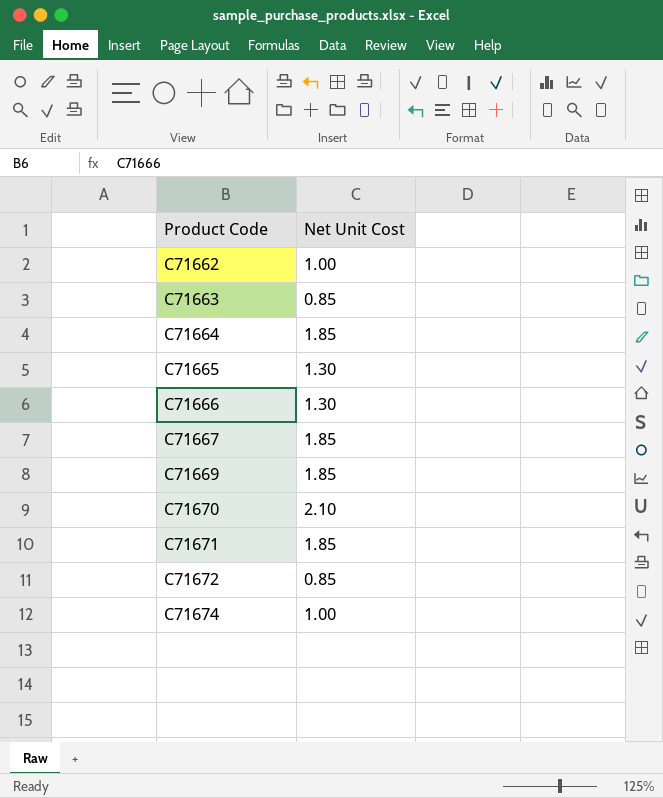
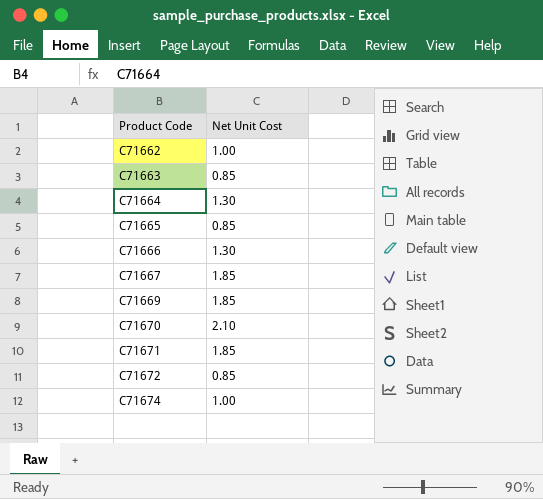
C71664 | Net Unit Cost: 1.85 -> 1.30
C71665 | Net Unit Cost: 1.30 -> 0.85

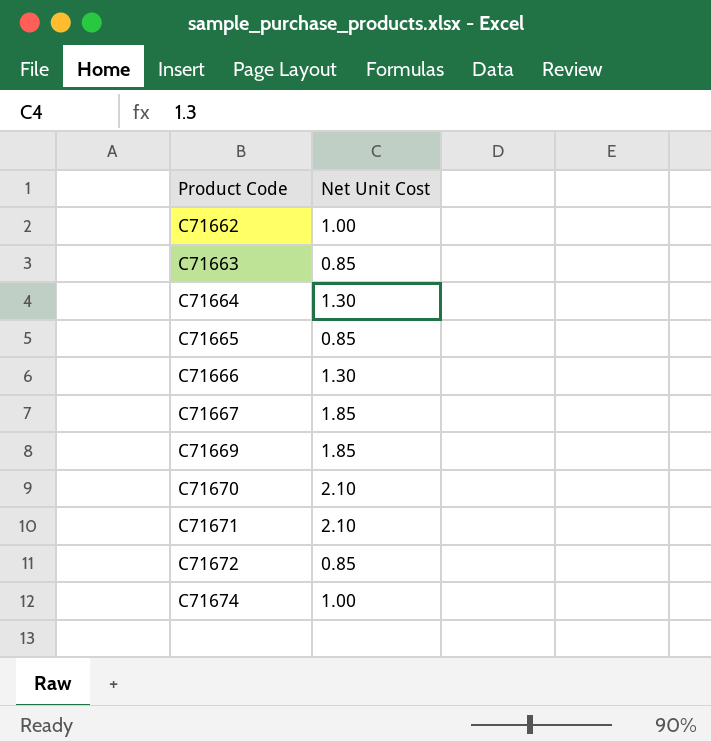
C71671 | Net Unit Cost: 1.85 -> 2.10

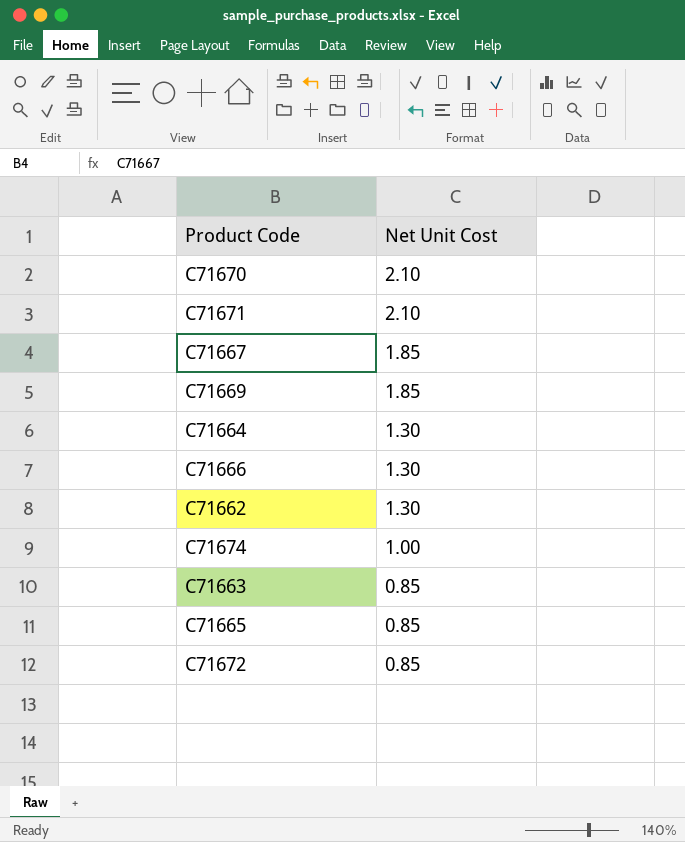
row order: Product Code ascending -> Net Unit Cost descending
C71662 | Net Unit Cost: 1.00 -> 1.30

